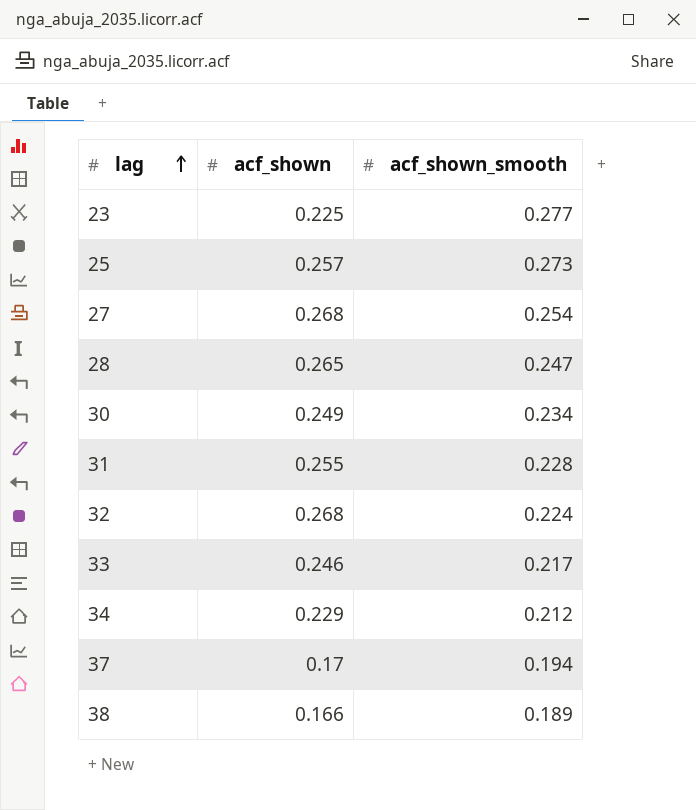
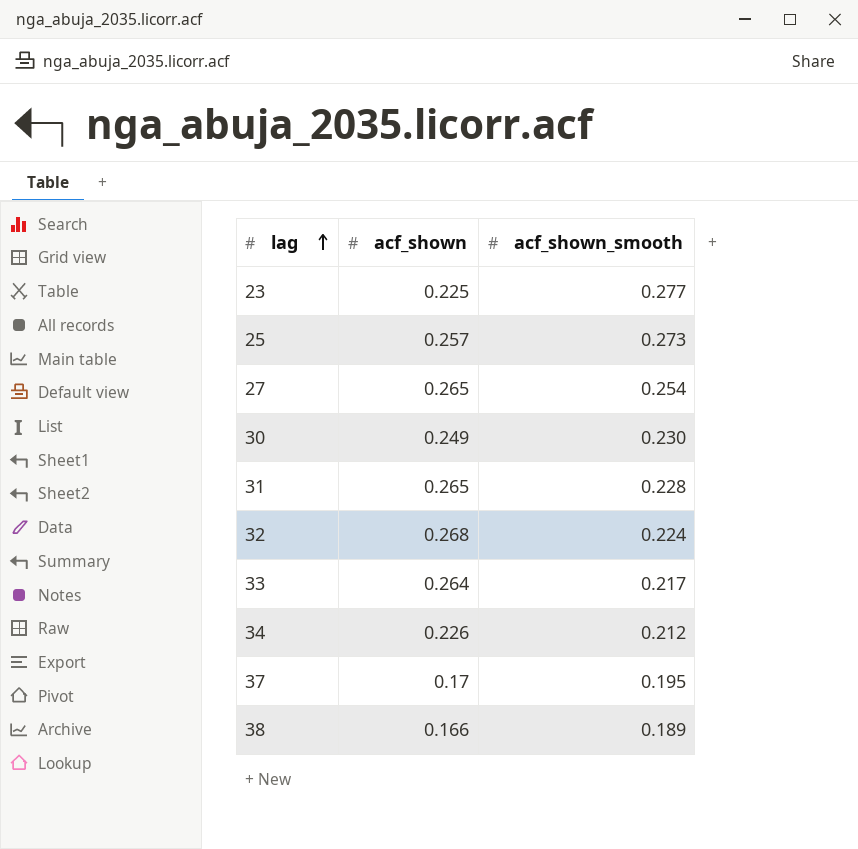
row 28: 0.265 | 0.247 -> none
27 | acf_shown: 0.268 -> 0.265
30 | acf_shown_smooth: 0.234 -> 0.230
31 | acf_shown: 0.255 -> 0.265
33 | acf_shown: 0.246 -> 0.264
34 | acf_shown: 0.229 -> 0.226
37 | acf_shown_smooth: 0.194 -> 0.195

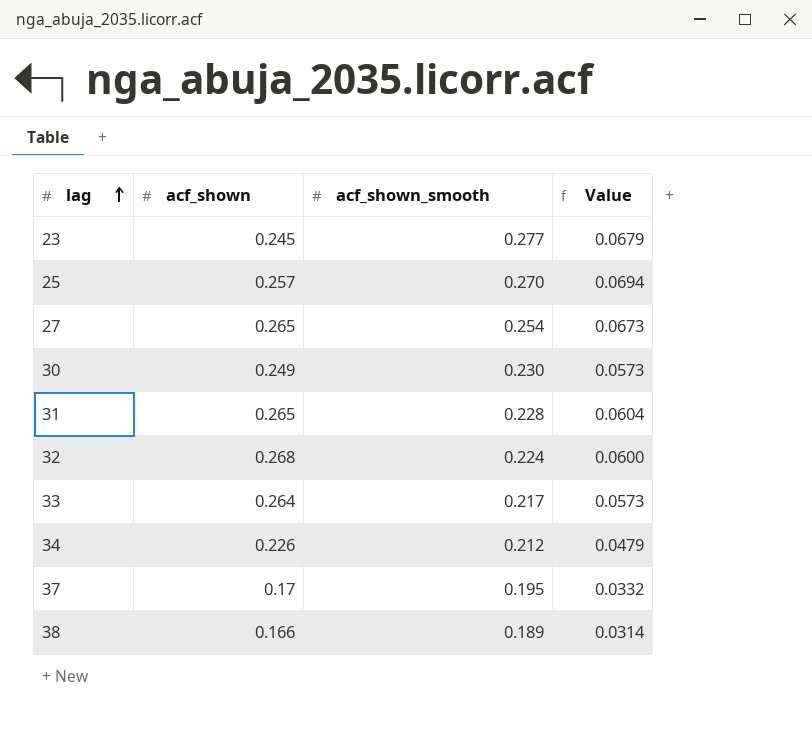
column Value | formula: none -> [acf_shown] * [acf_shown_smooth]
23 | acf_shown: 0.225 -> 0.245
25 | acf_shown_smooth: 0.273 -> 0.270

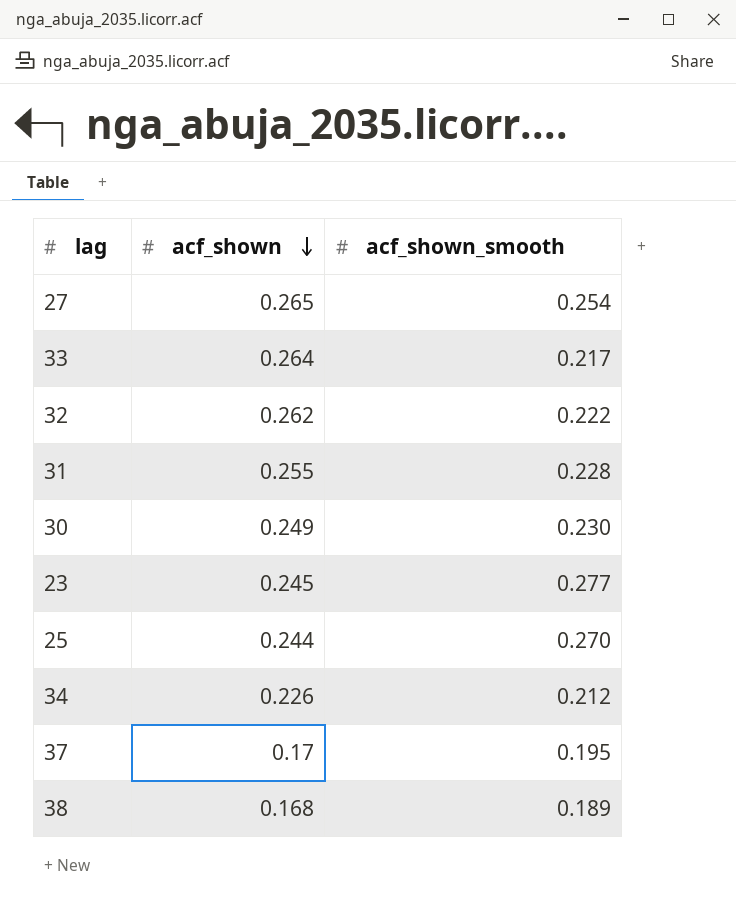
row order: lag ascending -> acf_shown descending
column Value | formula: [acf_shown] * [acf_shown_smooth] -> none
32 | acf_shown: 0.268 -> 0.262
32 | acf_shown_smooth: 0.224 -> 0.222
31 | acf_shown: 0.265 -> 0.255
25 | acf_shown: 0.257 -> 0.244
38 | acf_shown: 0.166 -> 0.168

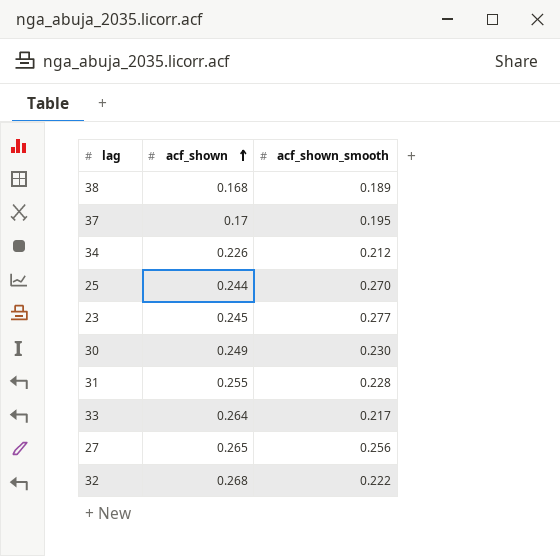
row order: acf_shown descending -> acf_shown ascending
27 | acf_shown_smooth: 0.254 -> 0.256
32 | acf_shown: 0.262 -> 0.268

